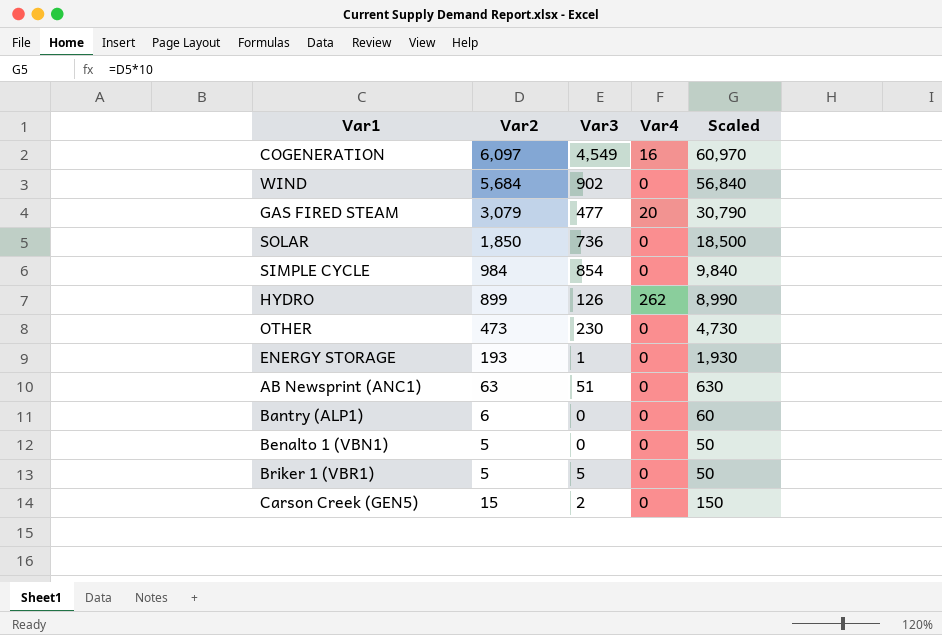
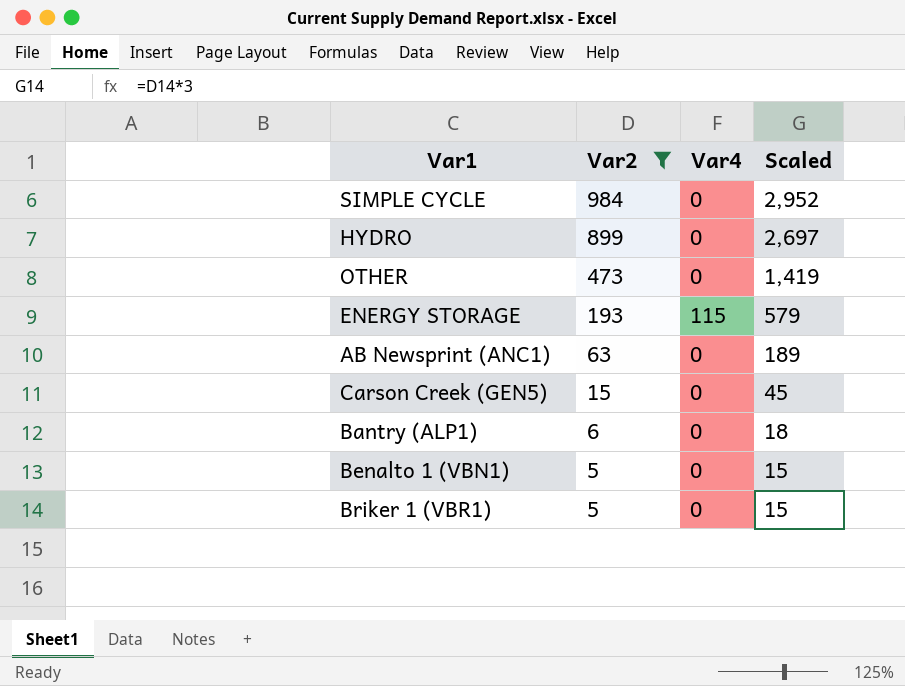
filter: none -> Var2 <= 984
row order: none -> Var2 descending
column Var3 | position: 3 -> none
column Scaled | formula: [Var2] * 10 -> [Var2] * 3
HYDRO | Var4: 262 -> 0
ENERGY STORAGE | Var4: 0 -> 115

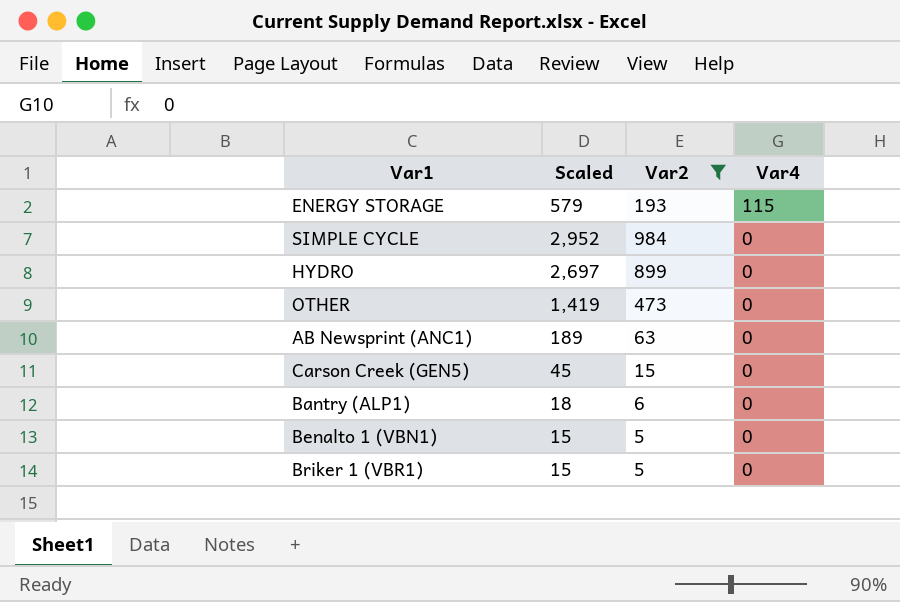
row order: Var2 descending -> Var4 descending
column Scaled | position: 4 -> 2

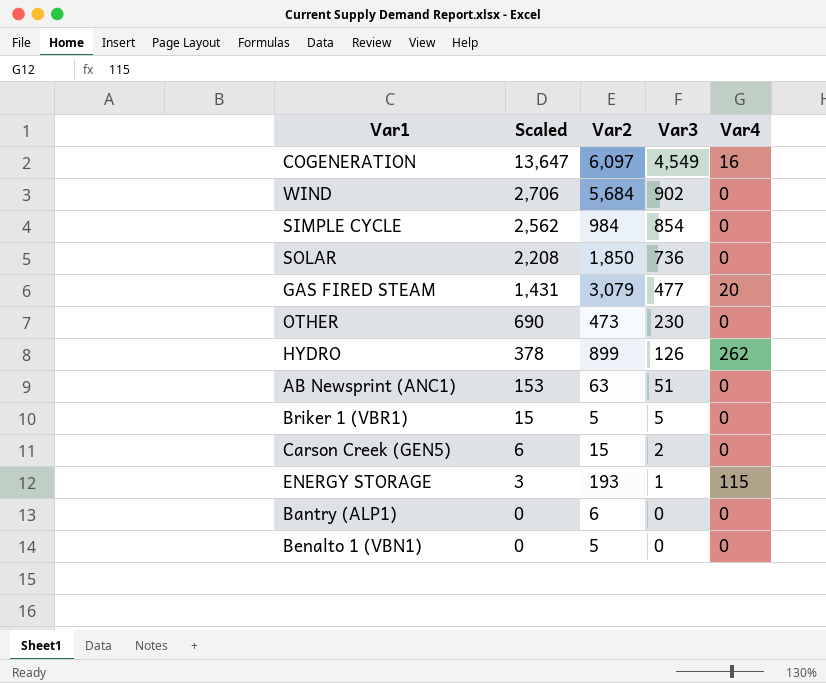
filter: Var2 <= 984 -> none
row order: Var4 descending -> Scaled descending
column Scaled | formula: [Var2] * 3 -> [Var3] * 3
column Var3 | position: none -> 4
HYDRO | Var4: 0 -> 262

